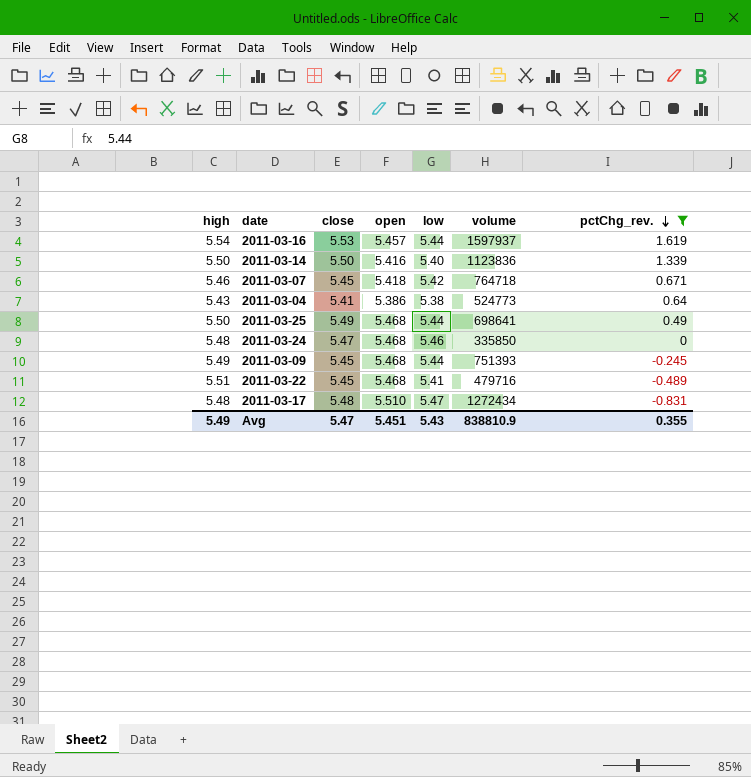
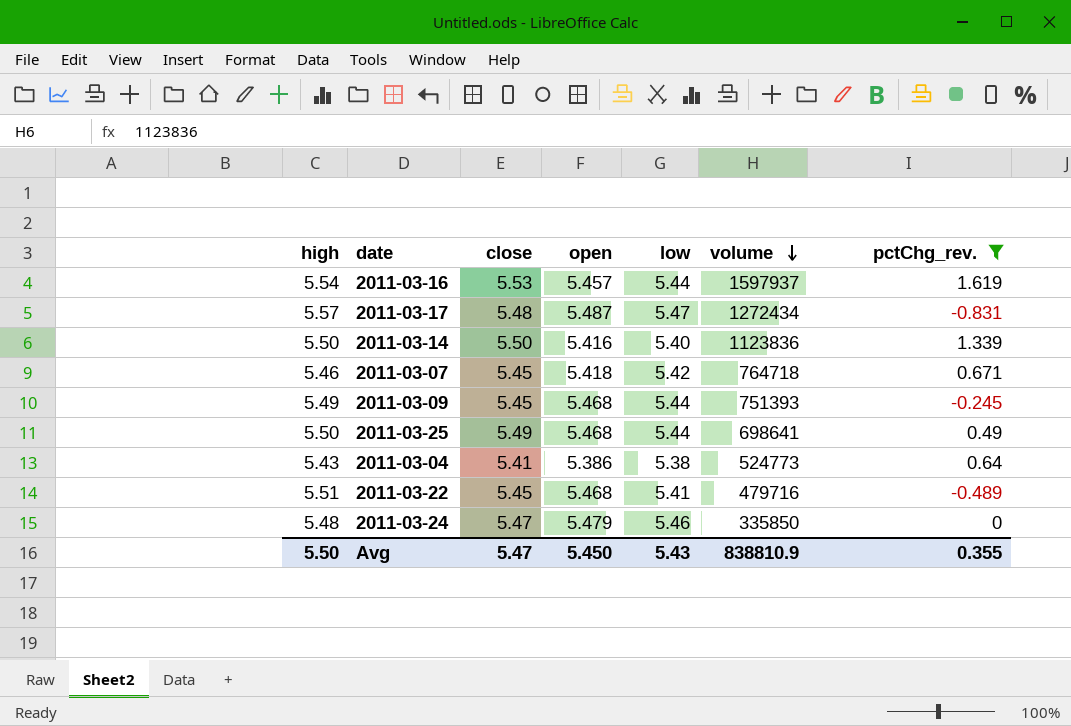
row order: pctChg_rev. descending -> volume descending
2011-03-17 | high: 5.48 -> 5.57
2011-03-17 | open: 5.510 -> 5.487
2011-03-24 | open: 5.468 -> 5.479
Avg | high: 5.49 -> 5.50
Avg | open: 5.451 -> 5.450

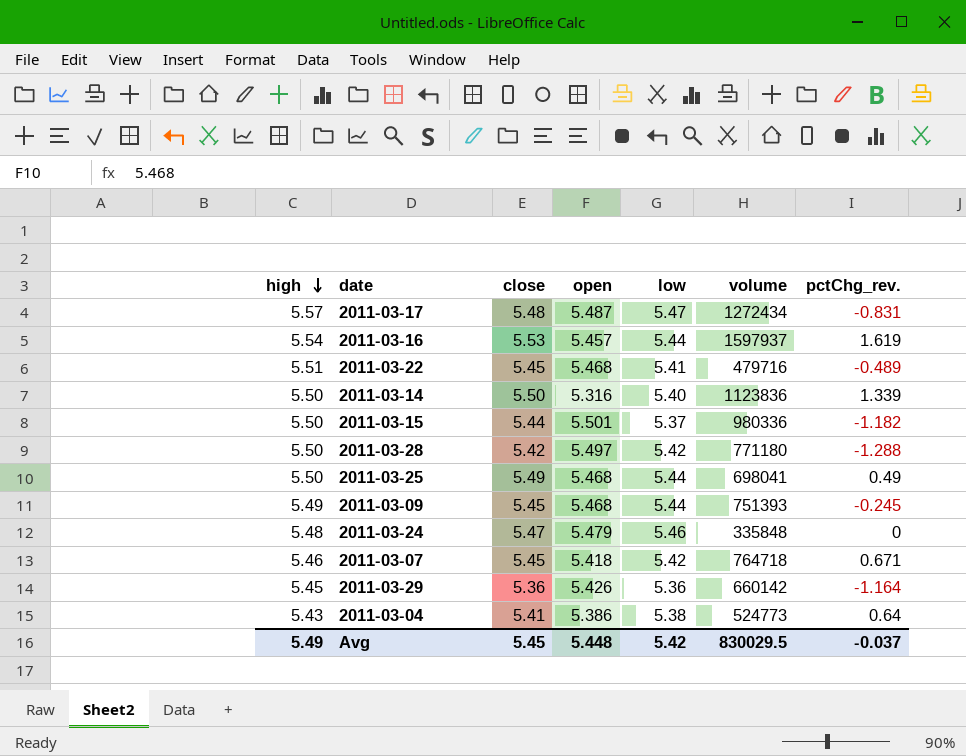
filter: pctChg_rev. >= -0.831 -> none
row order: volume descending -> high descending
2011-03-14 | open: 5.416 -> 5.316
2011-03-25 | volume: 698641 -> 698041
2011-03-24 | volume: 335850 -> 335848
Avg | high: 5.50 -> 5.49
Avg | close: 5.47 -> 5.45
Avg | open: 5.450 -> 5.448
Avg | low: 5.43 -> 5.42
Avg | volume: 838810.9 -> 830029.5
Avg | pctChg_rev.: 0.355 -> -0.037

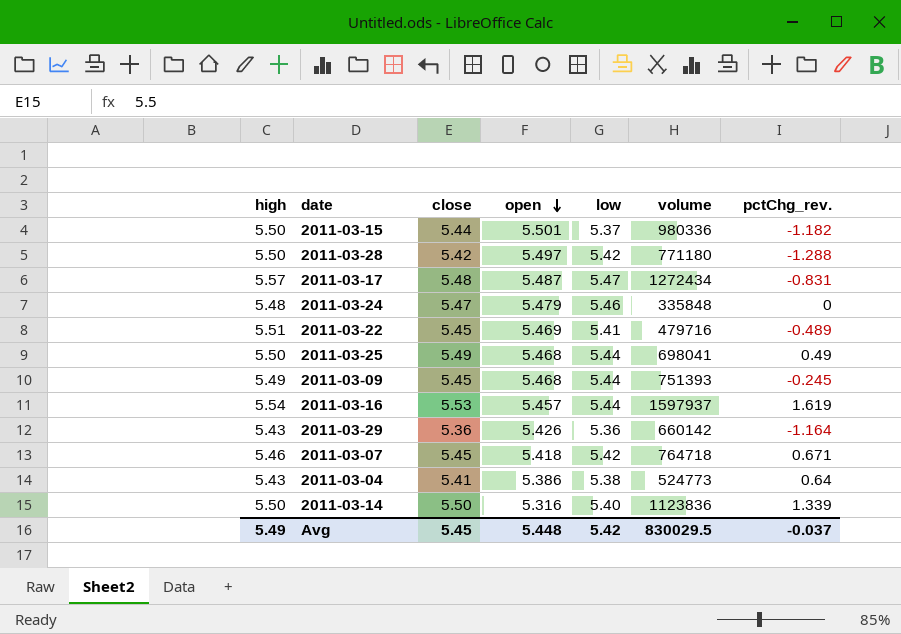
row order: high descending -> open descending
2011-03-22 | open: 5.468 -> 5.469
2011-03-29 | high: 5.45 -> 5.43

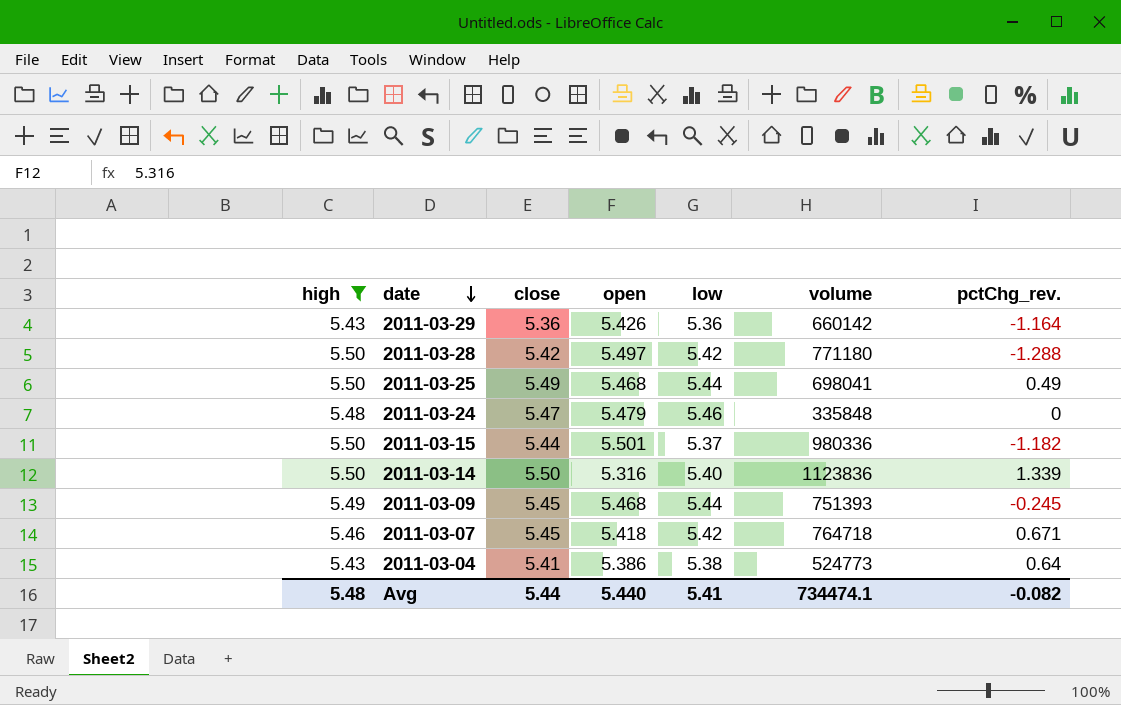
filter: none -> high <= 5.50
row order: open descending -> date descending
Avg | high: 5.49 -> 5.48
Avg | close: 5.45 -> 5.44
Avg | open: 5.448 -> 5.440
Avg | low: 5.42 -> 5.41
Avg | volume: 830029.5 -> 734474.1
Avg | pctChg_rev.: -0.037 -> -0.082

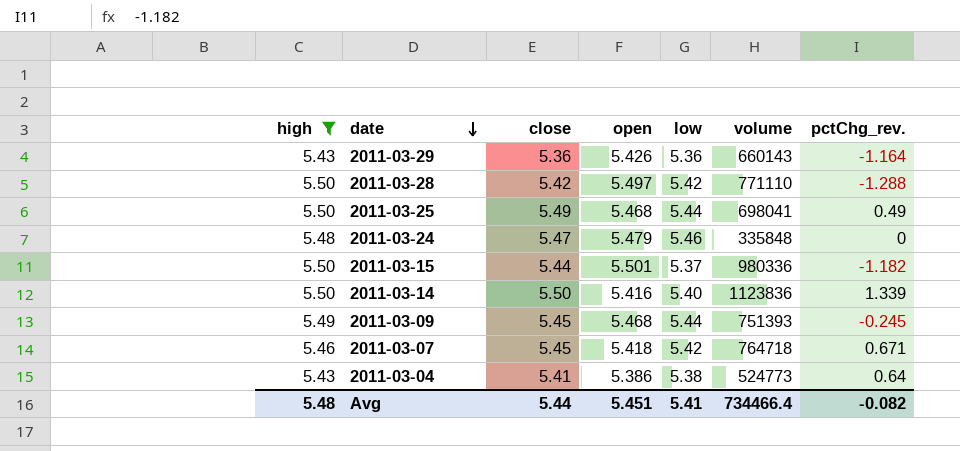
2011-03-29 | volume: 660142 -> 660143
2011-03-28 | volume: 771180 -> 771110
2011-03-14 | open: 5.316 -> 5.416
Avg | open: 5.440 -> 5.451
Avg | volume: 734474.1 -> 734466.4

